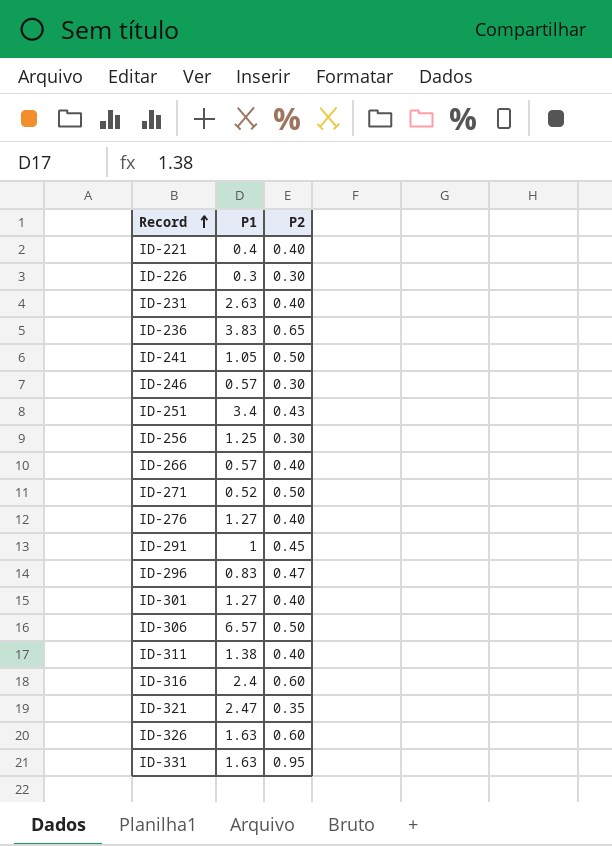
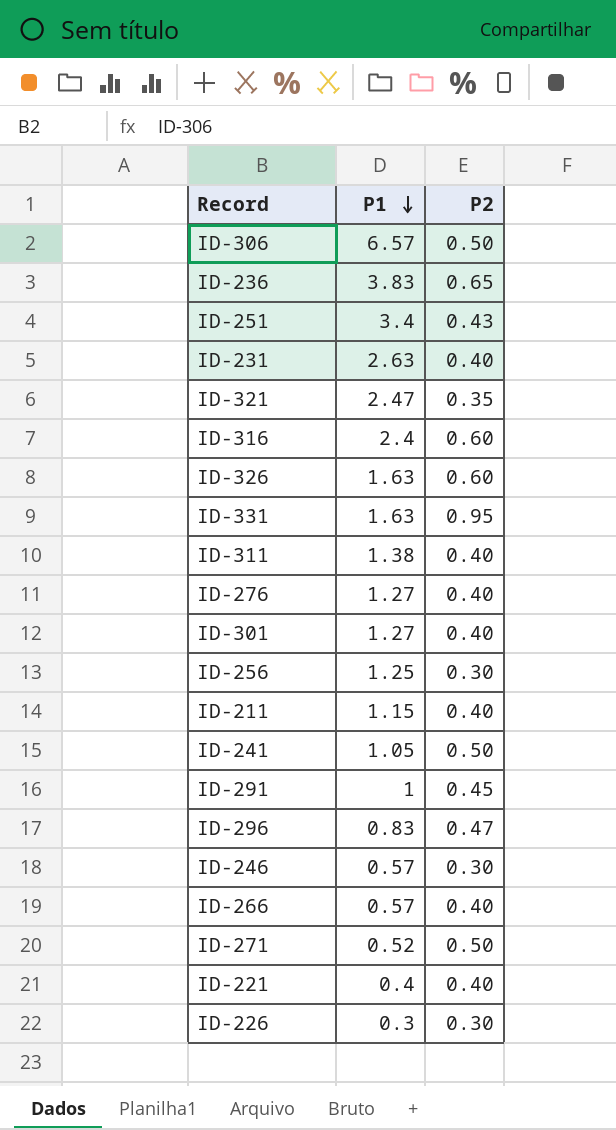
row order: Record ascending -> P1 descending
row ID-211: none -> 1.15 | 0.40

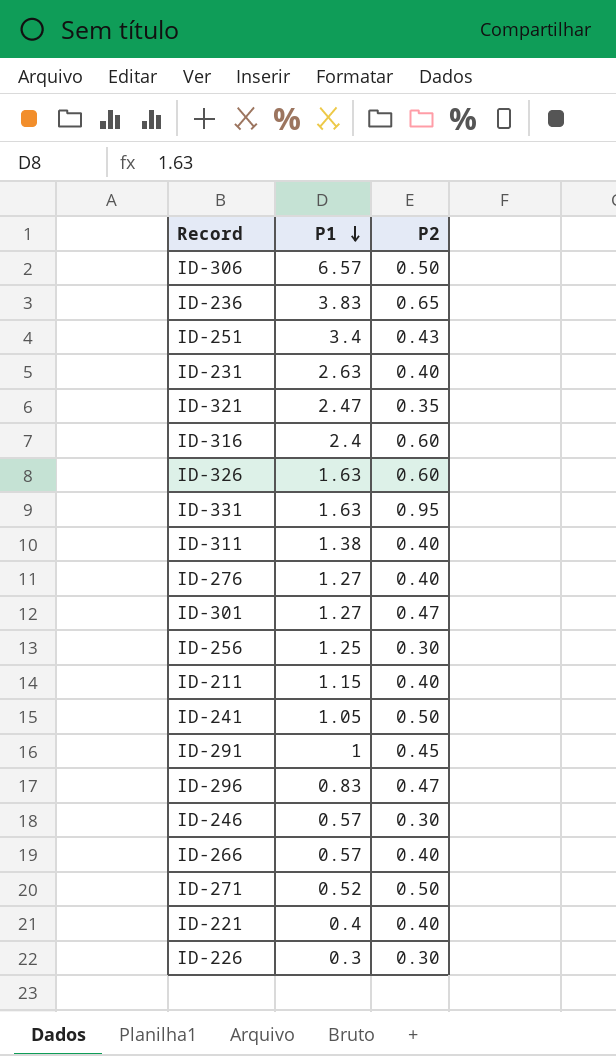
ID-301 | P2: 0.40 -> 0.47

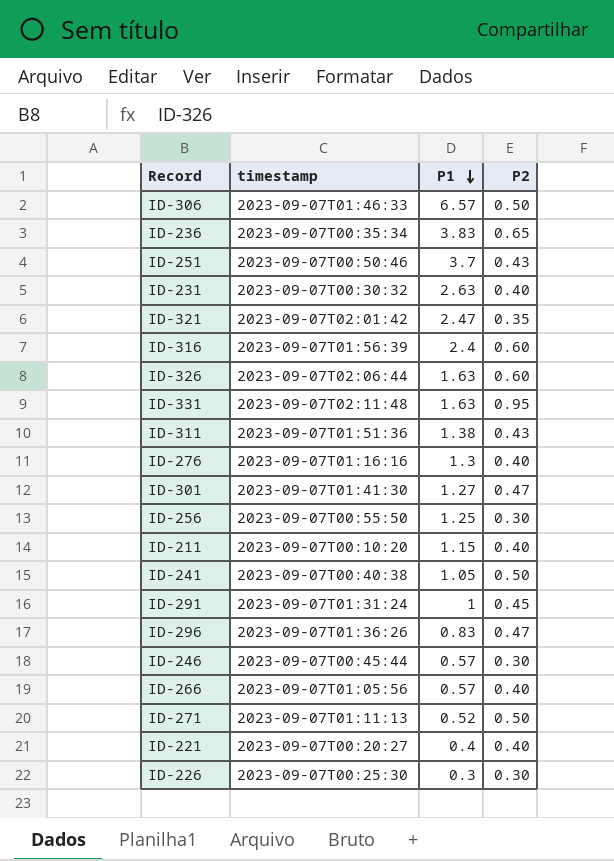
column timestamp | position: none -> 2
ID-251 | P1: 3.4 -> 3.7
ID-311 | P2: 0.40 -> 0.43
ID-276 | P1: 1.27 -> 1.3

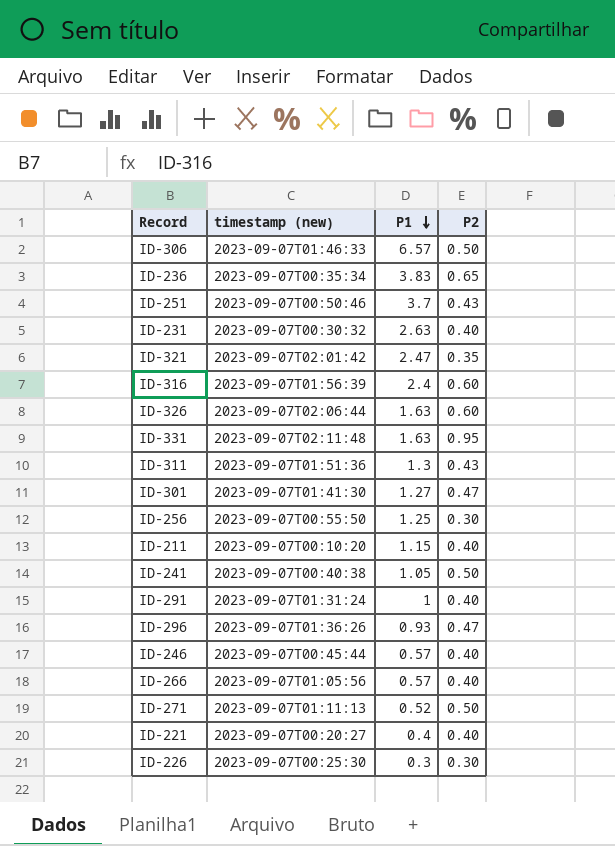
column name: timestamp -> timestamp (new)
row ID-276: 2023-09-07T01:16:16 | 1.3 | 0.40 -> none
ID-311 | P1: 1.38 -> 1.3
ID-291 | P2: 0.45 -> 0.40
ID-296 | P1: 0.83 -> 0.93
ID-246 | P2: 0.30 -> 0.40

